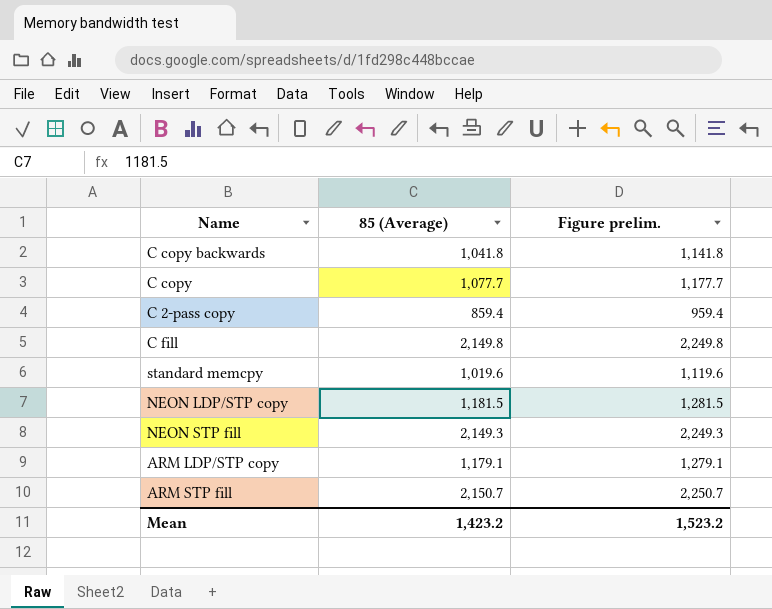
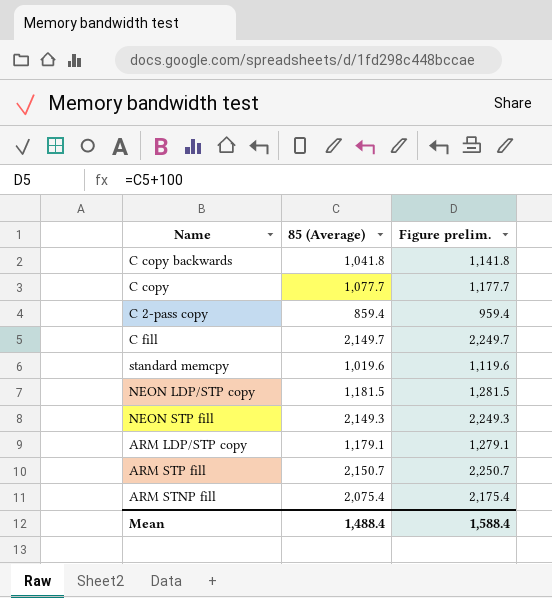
C fill | 85 (Average): 2,149.8 -> 2,149.7
C fill | Figure prelim.: 2,249.8 -> 2,249.7
row ARM STNP fill: none -> 2,075.4 | 2,175.4
Mean | 85 (Average): 1,423.2 -> 1,488.4
Mean | Figure prelim.: 1,523.2 -> 1,588.4

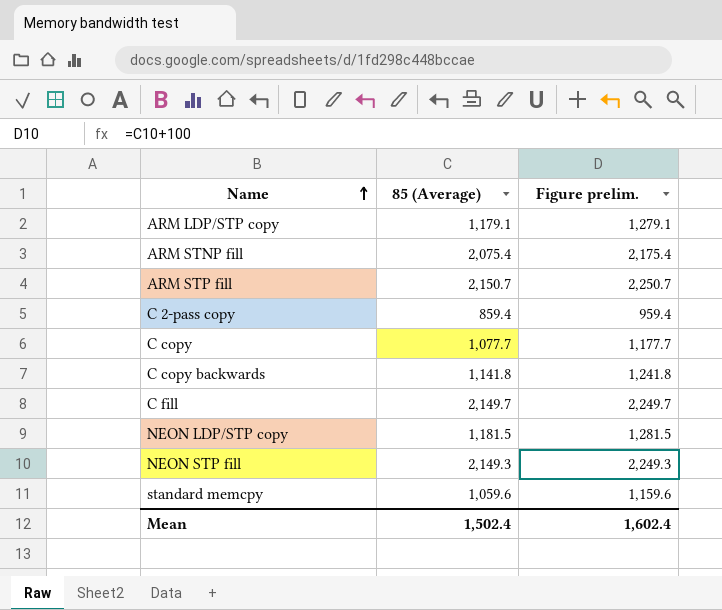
row order: none -> Name ascending
C copy backwards | 85 (Average): 1,041.8 -> 1,141.8
C copy backwards | Figure prelim.: 1,141.8 -> 1,241.8
standard memcpy | 85 (Average): 1,019.6 -> 1,059.6
standard memcpy | Figure prelim.: 1,119.6 -> 1,159.6
Mean | 85 (Average): 1,488.4 -> 1,502.4
Mean | Figure prelim.: 1,588.4 -> 1,602.4

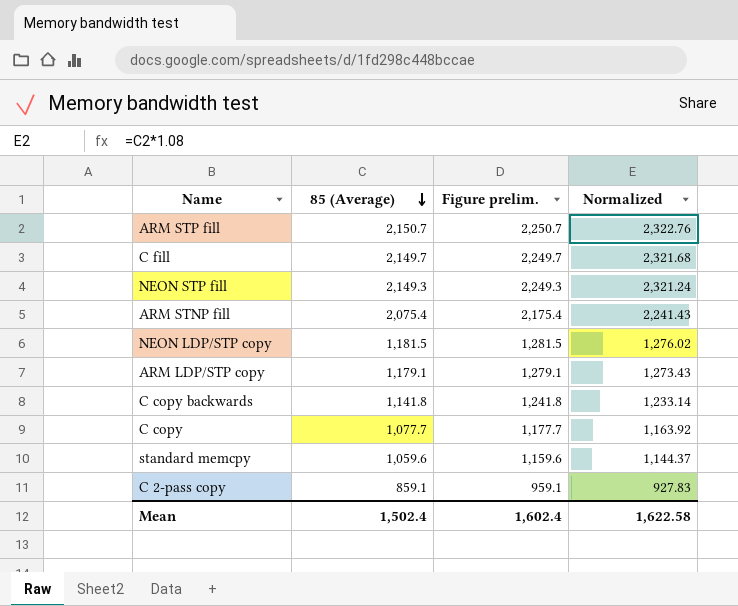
row order: Name ascending -> 85 (Average) descending
column Normalized | formula: none -> [85 (Average)] * 1.08
C 2-pass copy | 85 (Average): 859.4 -> 859.1
C 2-pass copy | Figure prelim.: 959.4 -> 959.1

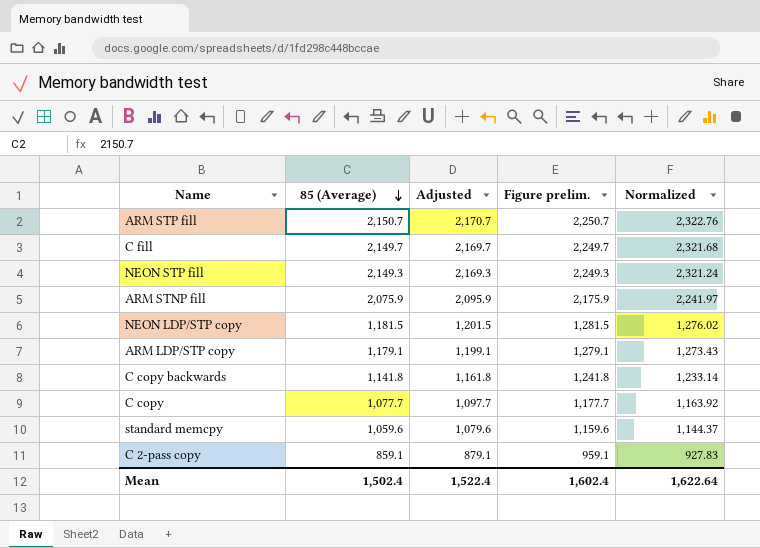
column Adjusted | formula: none -> [85 (Average)] + 20
ARM STNP fill | 85 (Average): 2,075.4 -> 2,075.9
ARM STNP fill | Figure prelim.: 2,175.4 -> 2,175.9
ARM STNP fill | Normalized: 2,241.43 -> 2,241.97
Mean | Normalized: 1,622.58 -> 1,622.64

